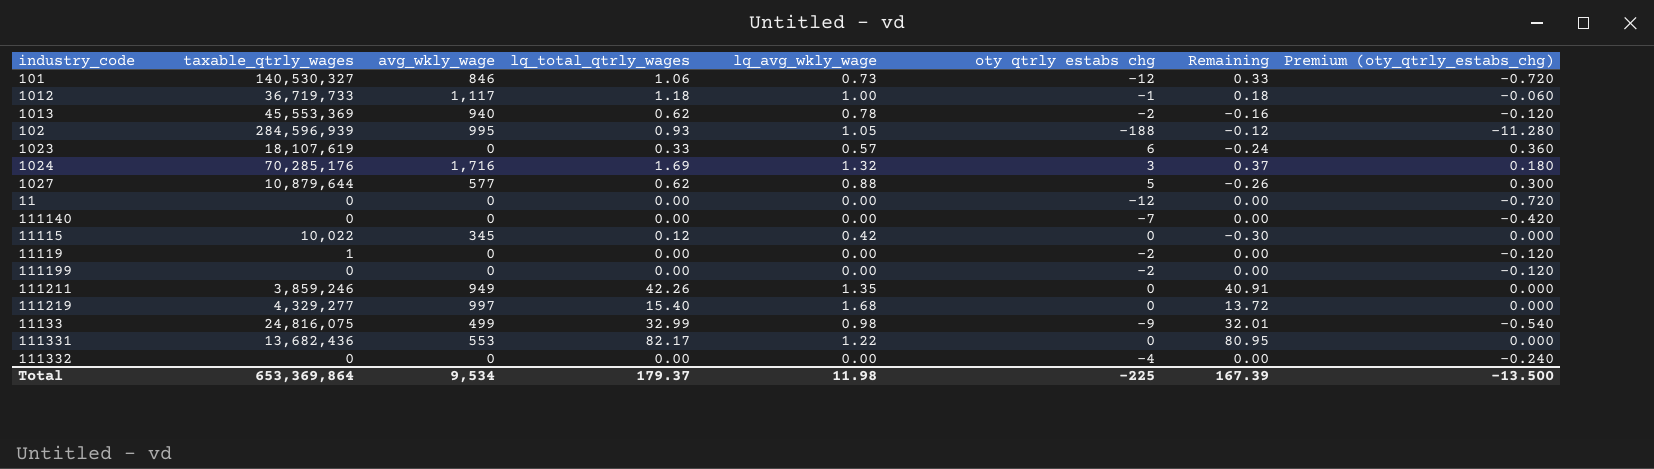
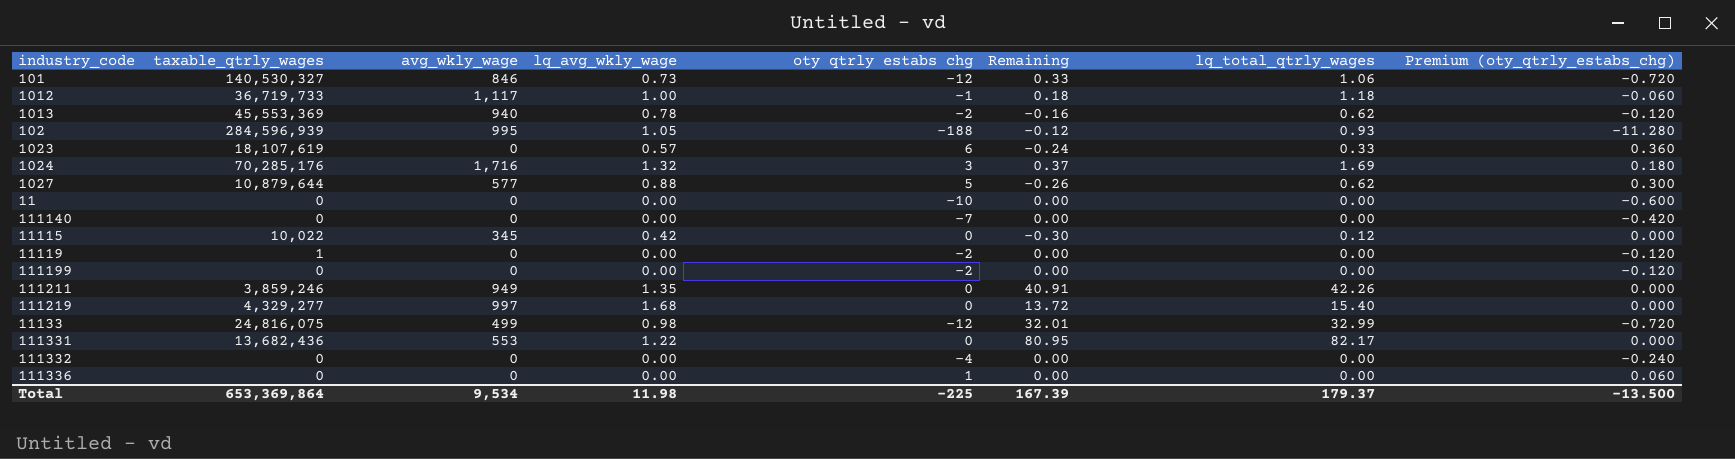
column lq_total_qtrly_wages | position: 4 -> 7
11 | oty qtrly estabs chg: -12 -> -10
11 | Premium (oty_qtrly_estabs_chg): -0.720 -> -0.600
11133 | oty qtrly estabs chg: -9 -> -12
11133 | Premium (oty_qtrly_estabs_chg): -0.540 -> -0.720
row 111336: none -> 0 | 0 | 0.00 | 1 | 0.00 | 0.00 | 0.060

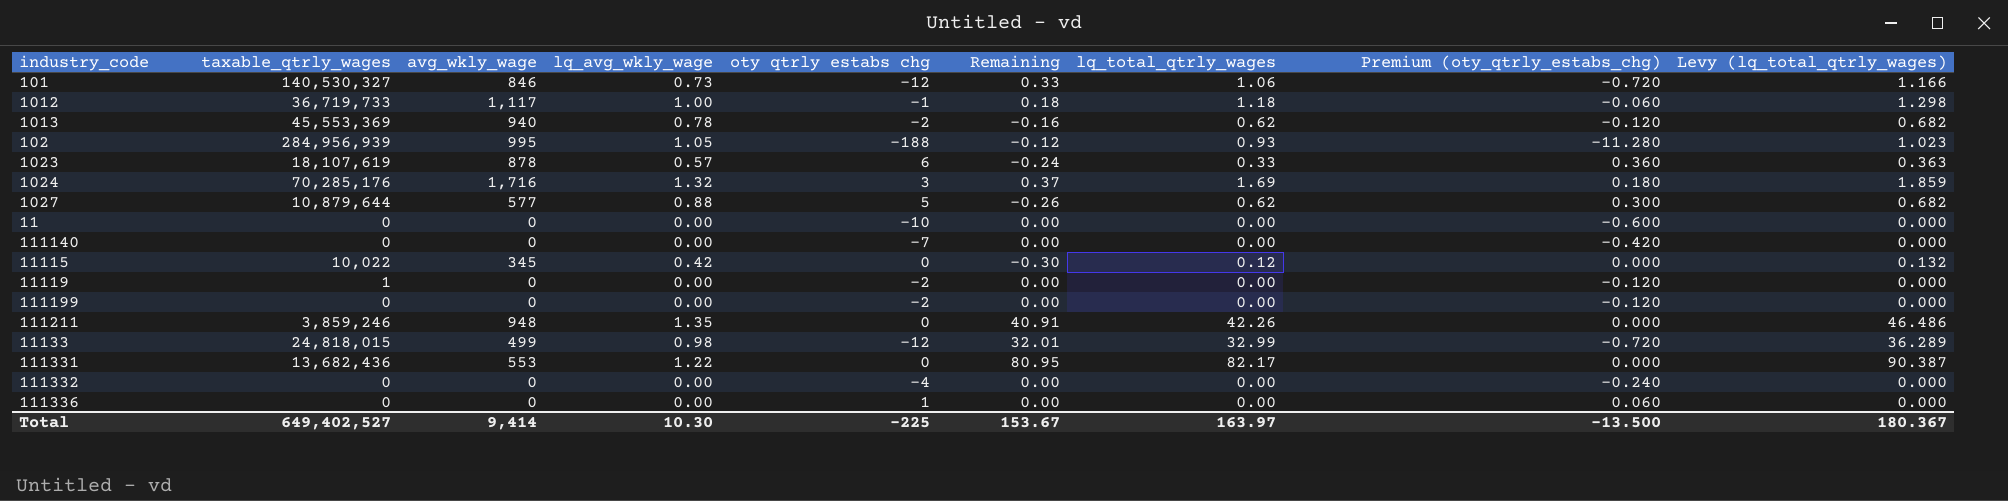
column Levy (lq_total_qtrly_wages) | formula: none -> [lq_total_qtrly_wages] * 1.1
row 111219: 4,329,277 | 997 | 1.68 | 0 | 13.72 | 15.40 | 0.000 -> none
102 | taxable_qtrly_wages: 284,596,939 -> 284,956,939
1023 | avg_wkly_wage: 0 -> 878
111211 | avg_wkly_wage: 949 -> 948
11133 | taxable_qtrly_wages: 24,816,075 -> 24,818,015
Total | taxable_qtrly_wages: 653,369,864 -> 649,402,527
Total | avg_wkly_wage: 9,534 -> 9,414
Total | lq_avg_wkly_wage: 11.98 -> 10.30
Total | Remaining: 167.39 -> 153.67
Total | lq_total_qtrly_wages: 179.37 -> 163.97

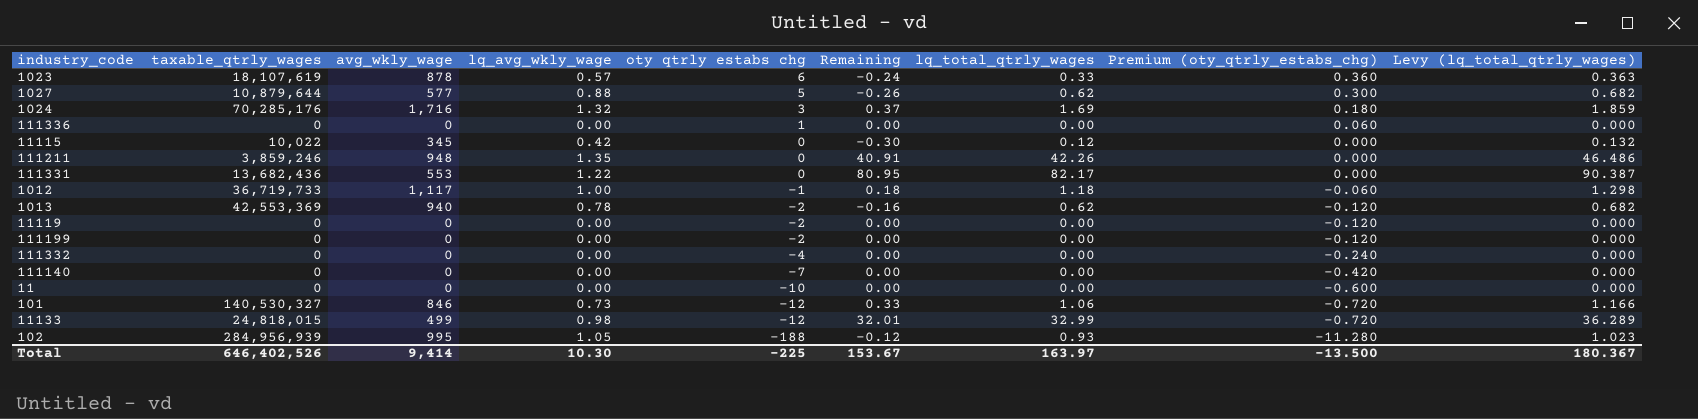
row order: none -> oty qtrly estabs chg descending
1013 | taxable_qtrly_wages: 45,553,369 -> 42,553,369
11119 | taxable_qtrly_wages: 1 -> 0
Total | taxable_qtrly_wages: 649,402,527 -> 646,402,526

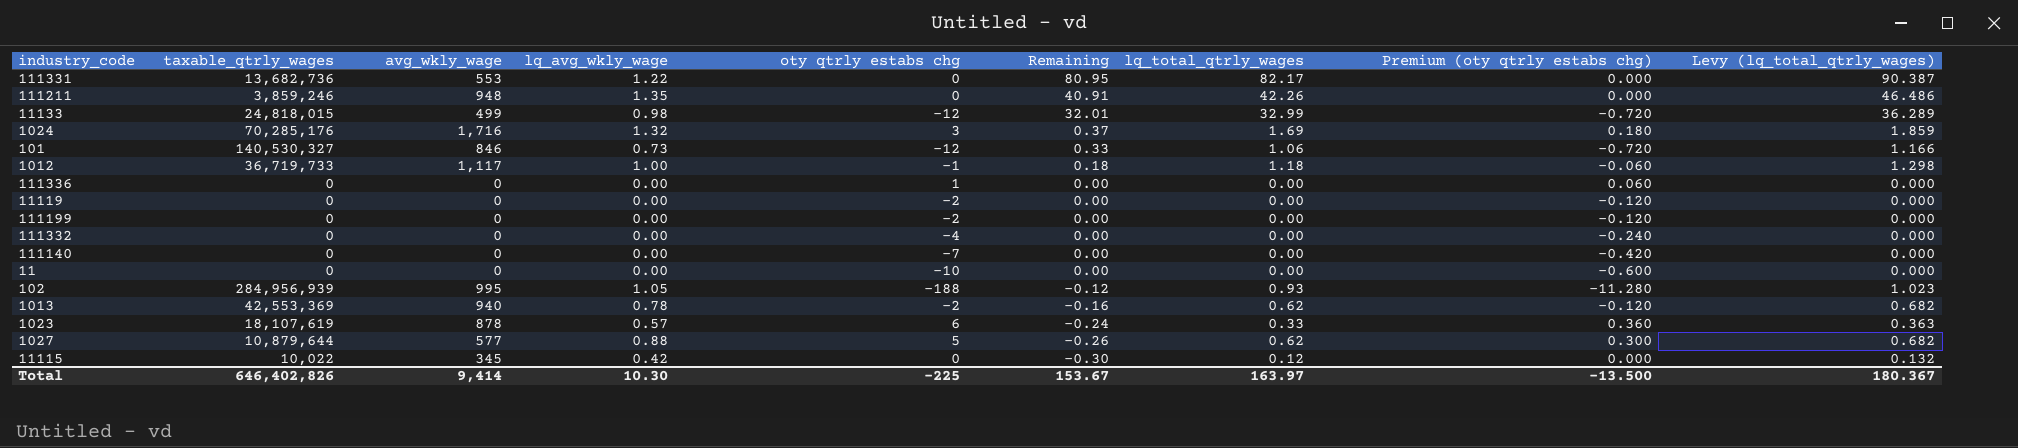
row order: oty qtrly estabs chg descending -> Remaining descending
column name: Premium (oty_qtrly_estabs_chg) -> Premium (oty qtrly estabs chg)
111331 | taxable_qtrly_wages: 13,682,436 -> 13,682,736
Total | taxable_qtrly_wages: 646,402,526 -> 646,402,826

